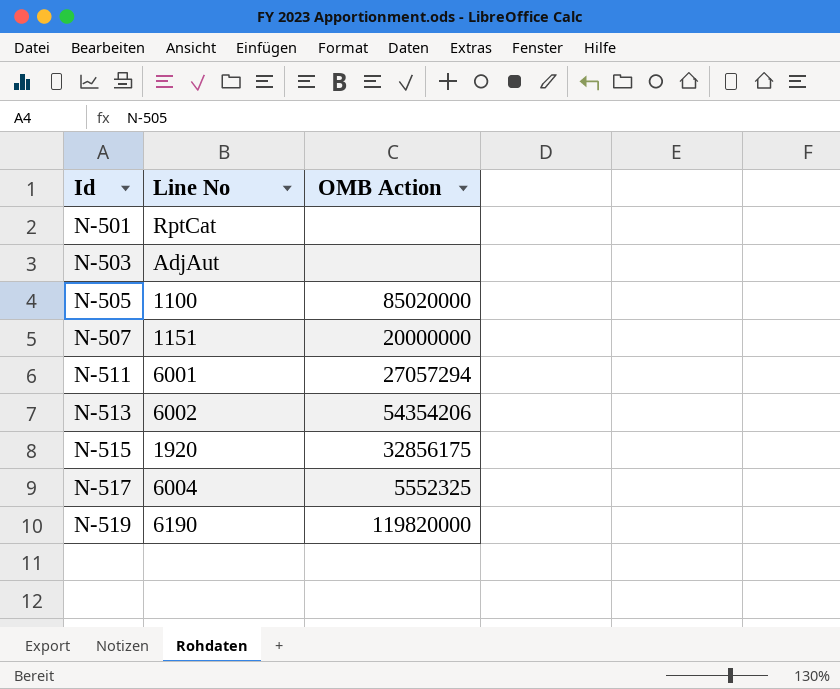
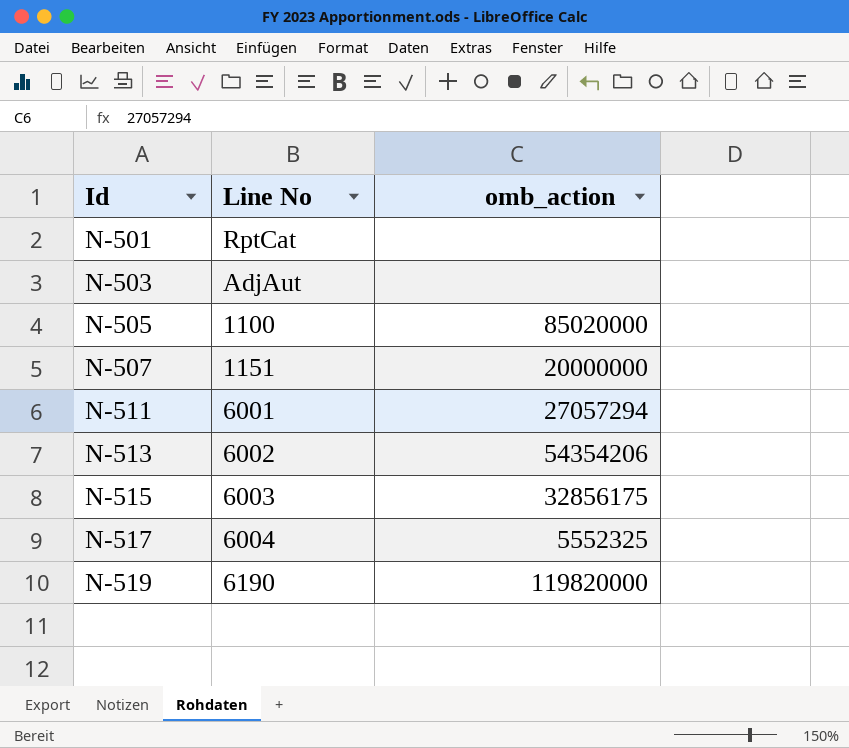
column name: OMB Action -> omb_action
N-515 | Line No: 1920 -> 6003

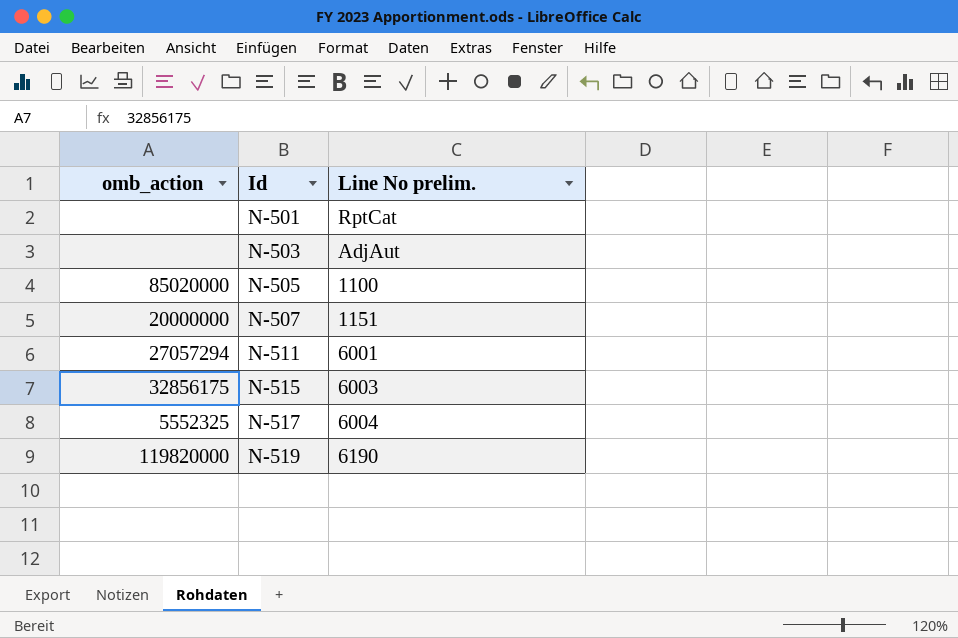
column omb_action | position: 3 -> 1
column name: Line No -> Line No prelim.
row N-513: 6002 | 54354206 -> none

